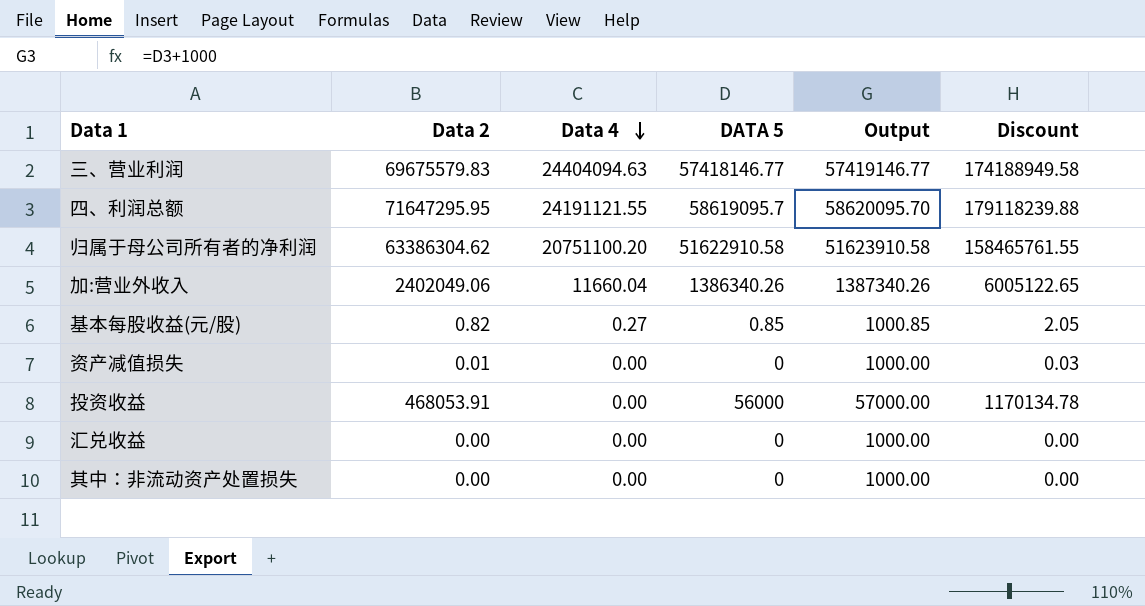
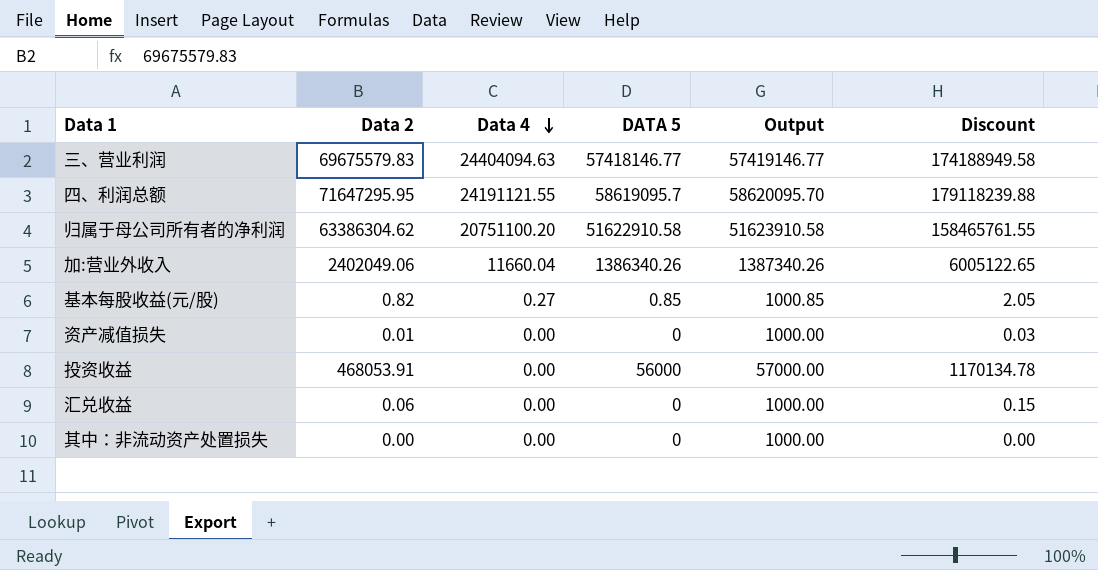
汇兑收益 | Data 2: 0.00 -> 0.06
汇兑收益 | Discount: 0.00 -> 0.15

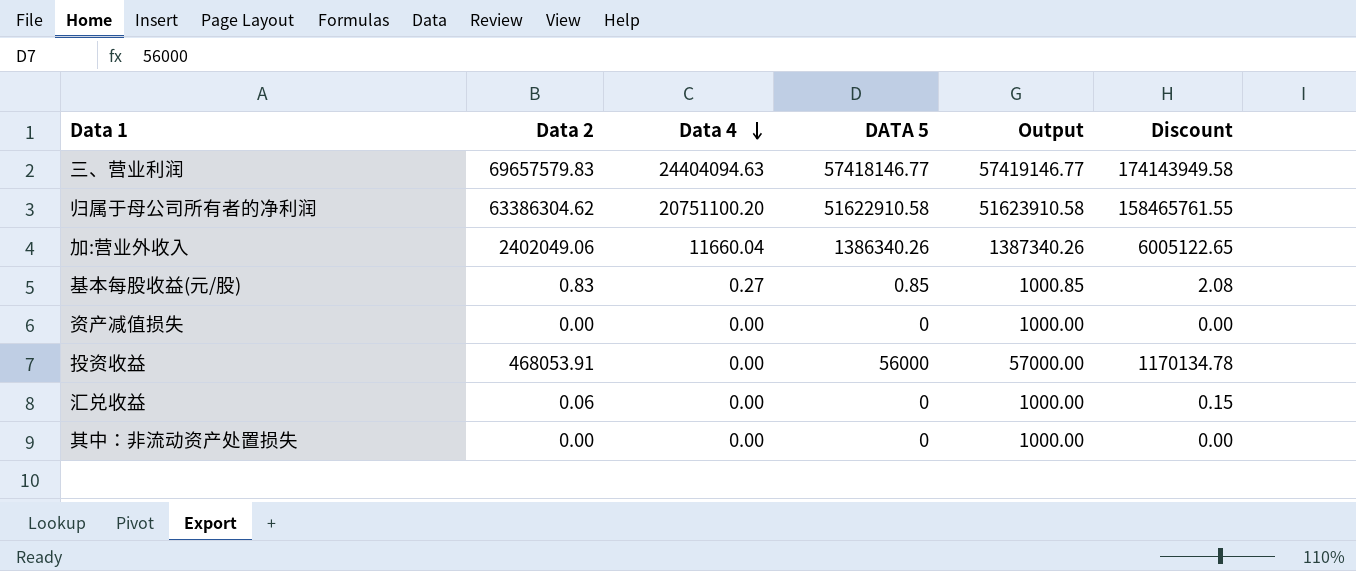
row 四、利润总额: 71647295.95 | 24191121.55 | 58619095.7 | 58620095.70 | 179118239.88 -> none
三、营业利润 | Data 2: 69675579.83 -> 69657579.83
三、营业利润 | Discount: 174188949.58 -> 174143949.58
基本每股收益(元/股) | Data 2: 0.82 -> 0.83
基本每股收益(元/股) | Discount: 2.05 -> 2.08
资产减值损失 | Data 2: 0.01 -> 0.00
资产减值损失 | Discount: 0.03 -> 0.00

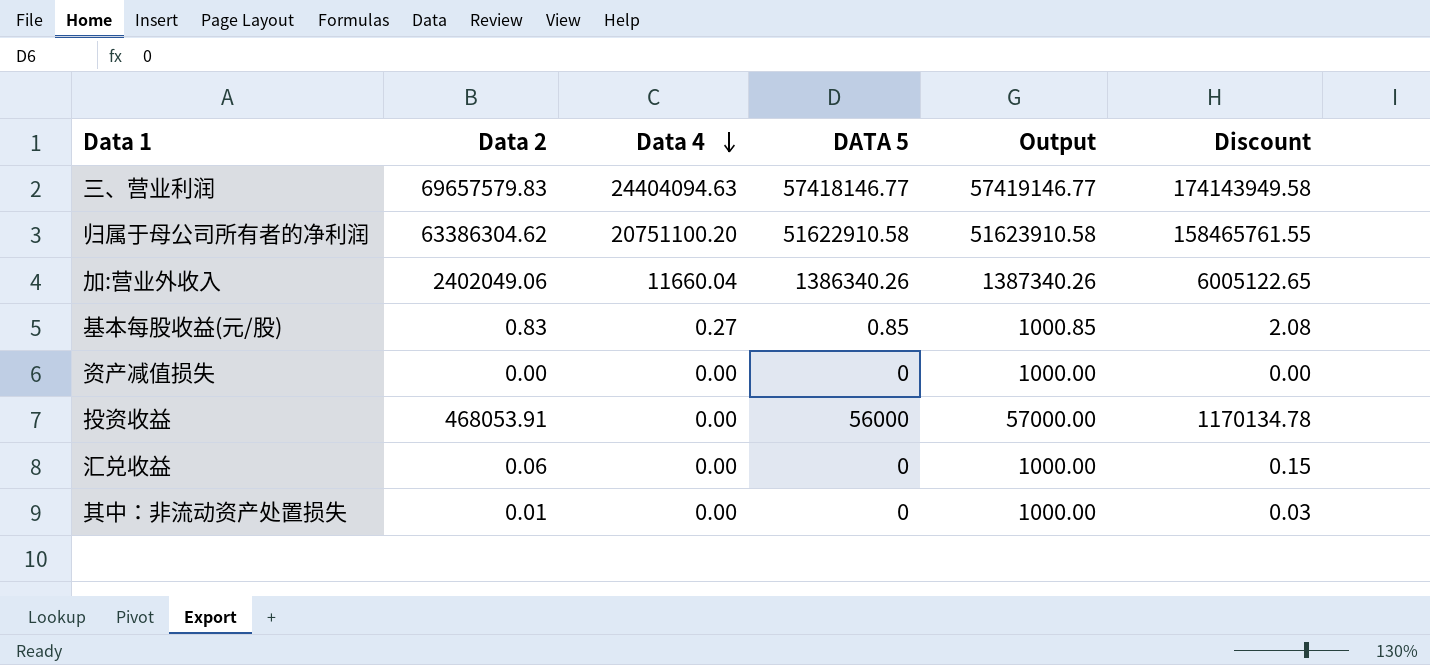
其中：非流动资产处置损失 | Data 2: 0.00 -> 0.01
其中：非流动资产处置损失 | Discount: 0.00 -> 0.03

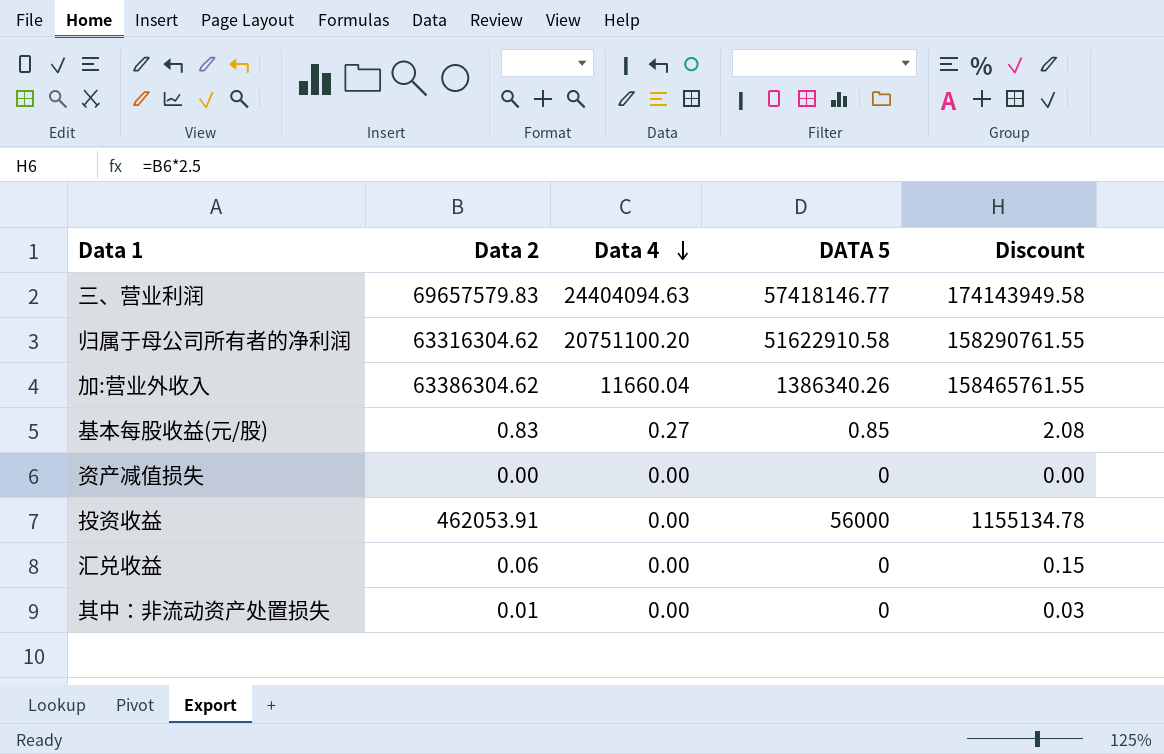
column Output | formula: [DATA 5] + 1000 -> none
归属于母公司所有者的净利润 | Data 2: 63386304.62 -> 63316304.62
归属于母公司所有者的净利润 | Discount: 158465761.55 -> 158290761.55
加:营业外收入 | Data 2: 2402049.06 -> 63386304.62
加:营业外收入 | Discount: 6005122.65 -> 158465761.55
投资收益 | Data 2: 468053.91 -> 462053.91
投资收益 | Discount: 1170134.78 -> 1155134.78

